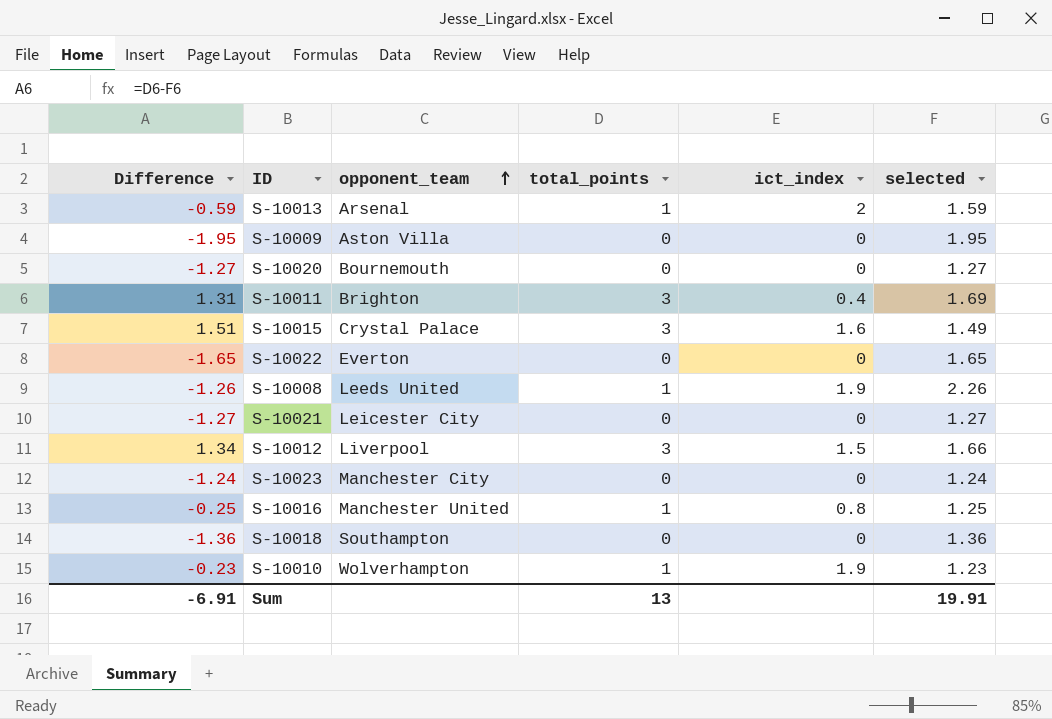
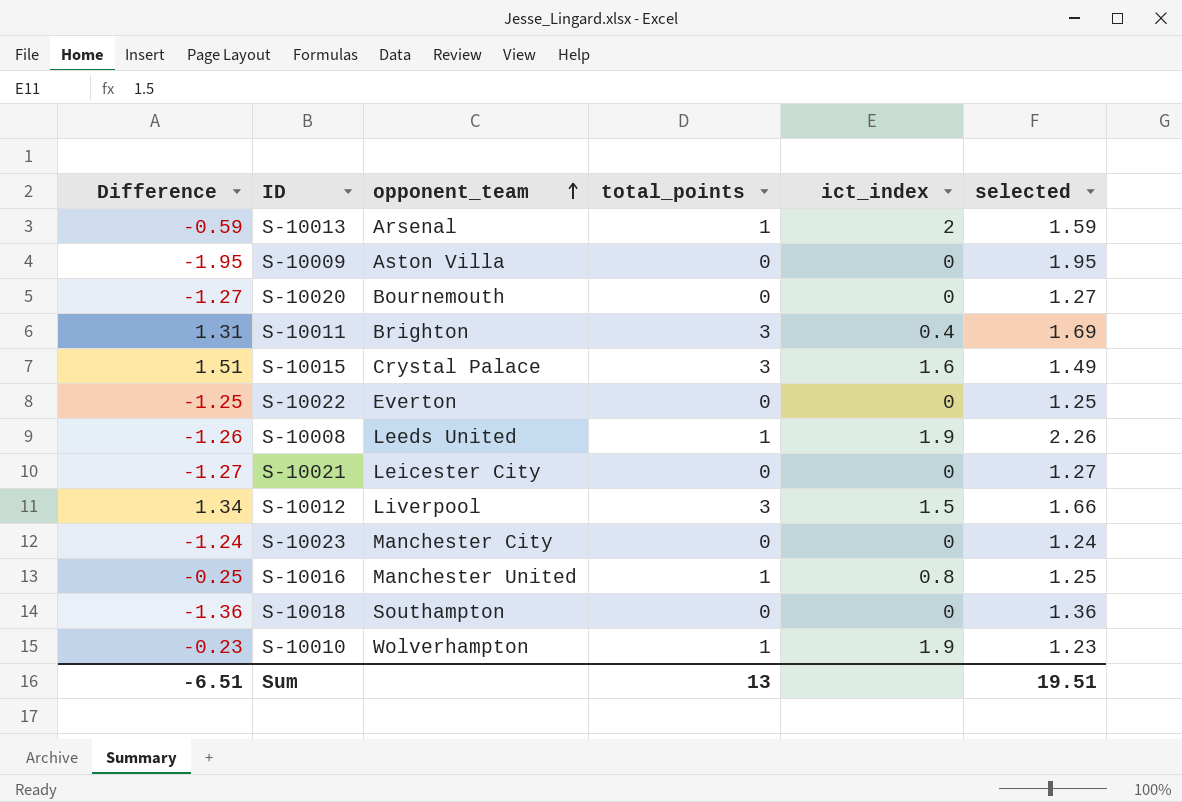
S-10022 | Difference: -1.65 -> -1.25
S-10022 | selected: 1.65 -> 1.25
Sum | Difference: -6.91 -> -6.51
Sum | selected: 19.91 -> 19.51

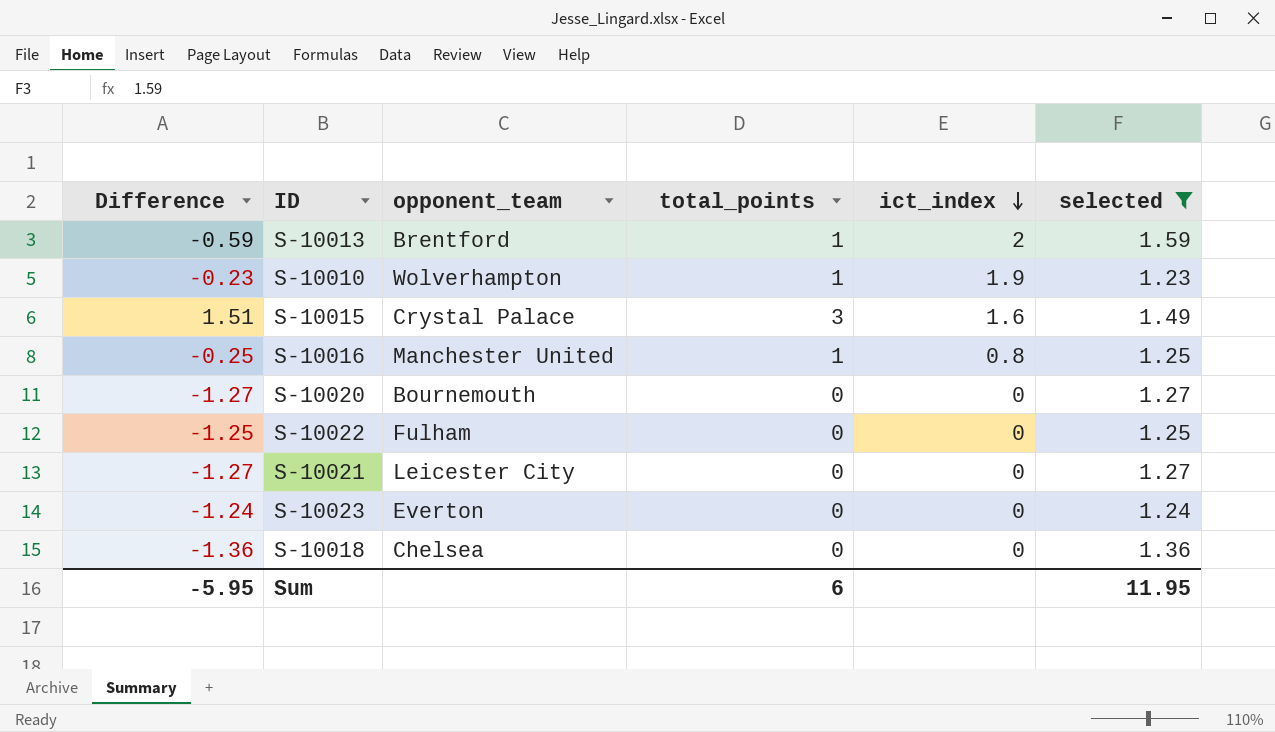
filter: none -> selected <= 1.59
row order: opponent_team ascending -> ict_index descending
S-10013 | opponent_team: Arsenal -> Brentford
S-10022 | opponent_team: Everton -> Fulham
S-10023 | opponent_team: Manchester City -> Everton
S-10018 | opponent_team: Southampton -> Chelsea
Sum | Difference: -6.51 -> -5.95
Sum | total_points: 13 -> 6
Sum | selected: 19.51 -> 11.95

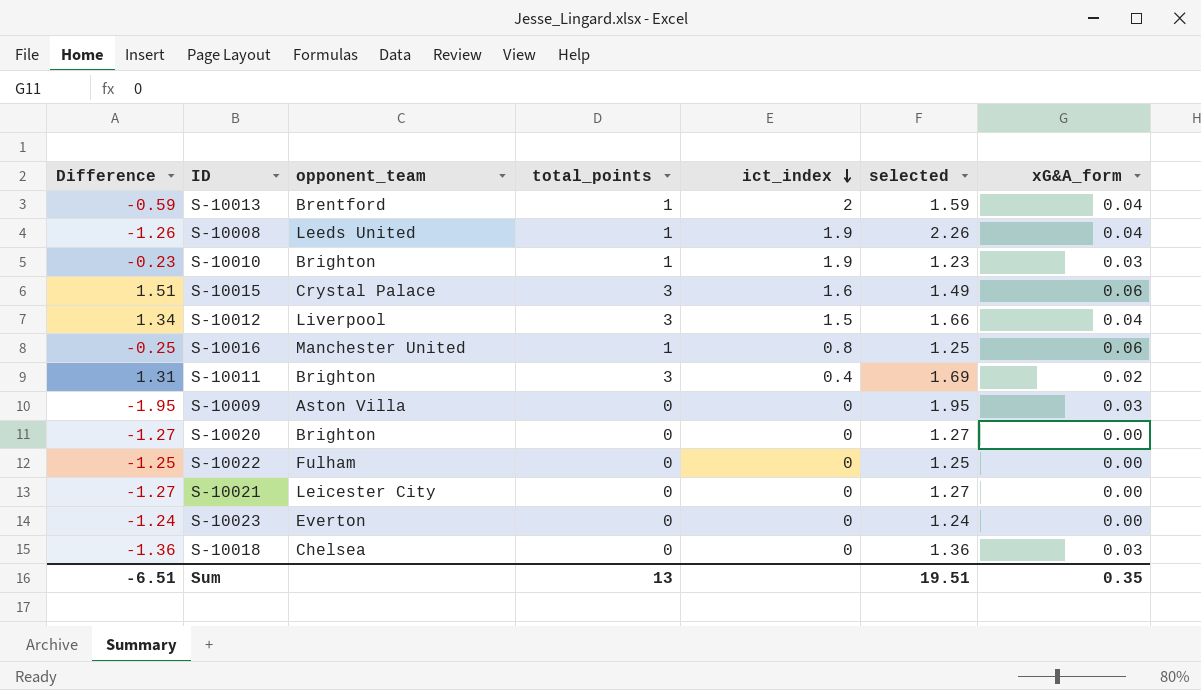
filter: selected <= 1.59 -> none
column xG&A_form | position: none -> 7
S-10010 | opponent_team: Wolverhampton -> Brighton
S-10020 | opponent_team: Bournemouth -> Brighton
Sum | Difference: -5.95 -> -6.51
Sum | total_points: 6 -> 13
Sum | selected: 11.95 -> 19.51

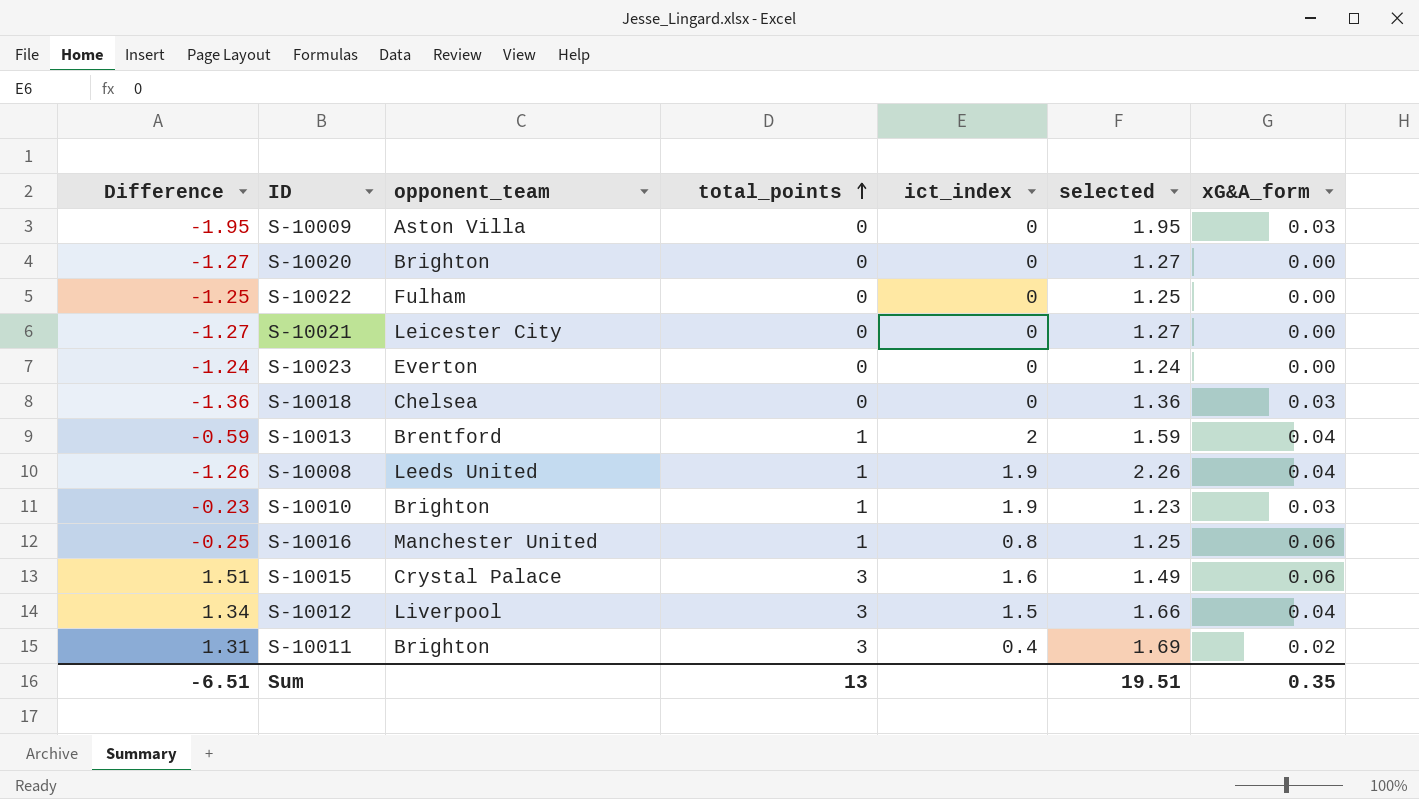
row order: ict_index descending -> total_points ascending

